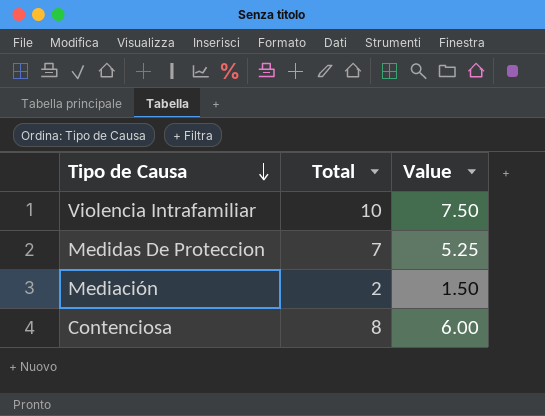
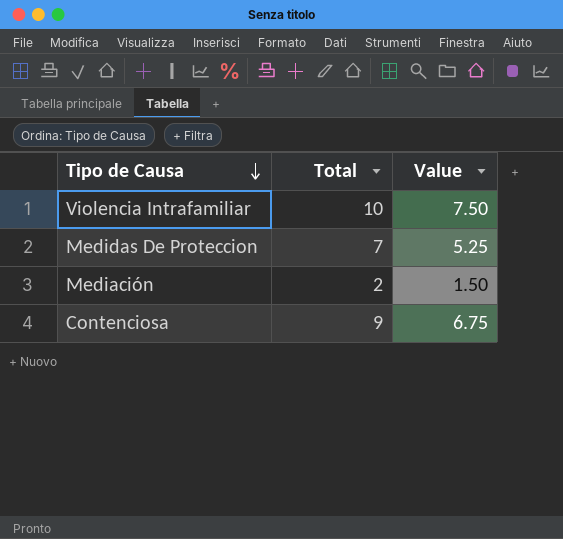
Contenciosa | Total: 8 -> 9
Contenciosa | Value: 6.00 -> 6.75

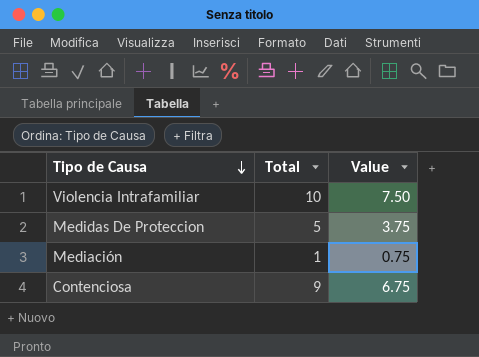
Medidas De Proteccion | Total: 7 -> 5
Medidas De Proteccion | Value: 5.25 -> 3.75
Mediación | Total: 2 -> 1
Mediación | Value: 1.50 -> 0.75

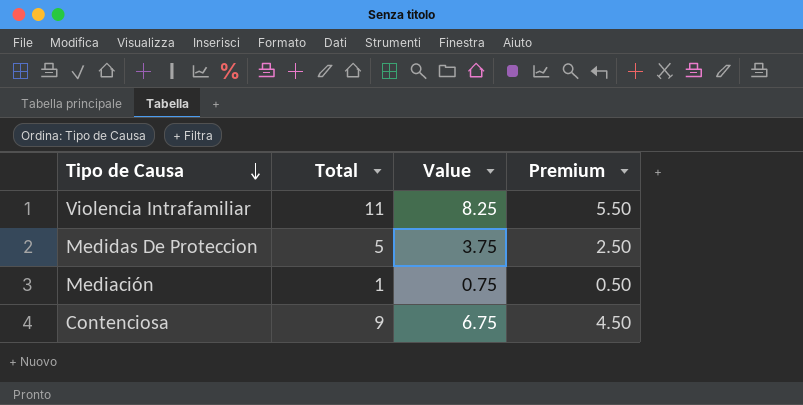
column Premium | formula: none -> [Total] * 0.5
Violencia Intrafamiliar | Total: 10 -> 11
Violencia Intrafamiliar | Value: 7.50 -> 8.25

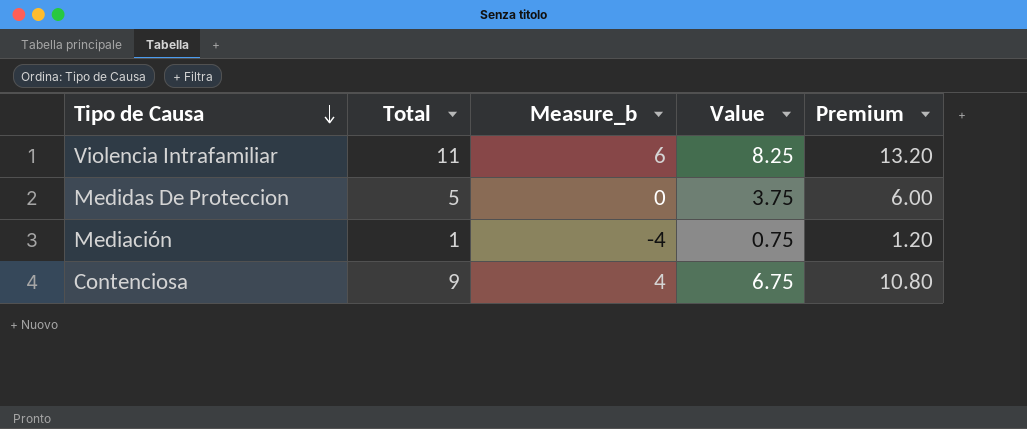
column Measure_b | formula: none -> [Total] - 5
column Premium | formula: [Total] * 0.5 -> [Total] * 1.2

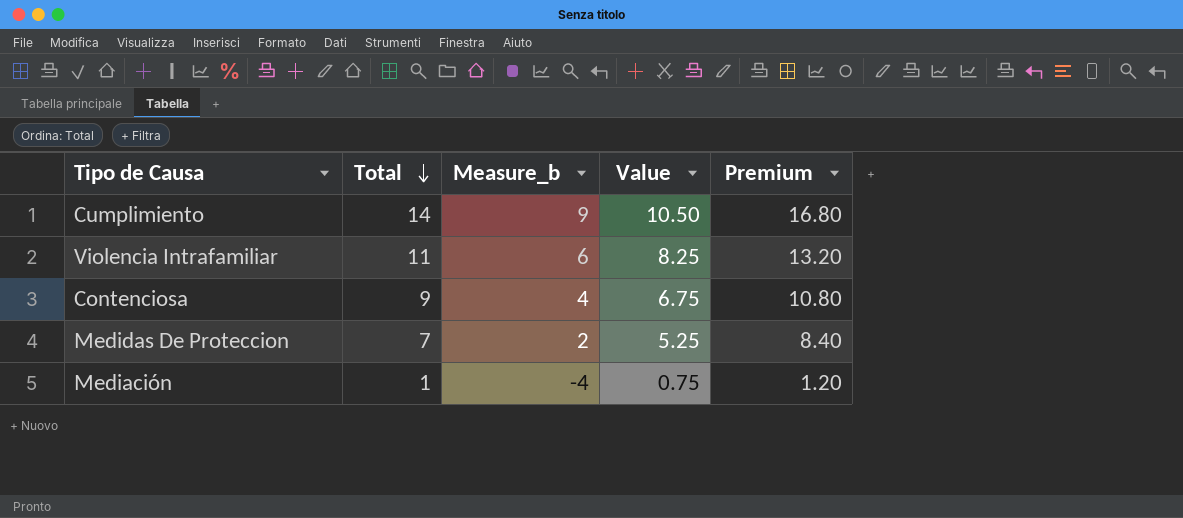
row order: Tipo de Causa descending -> Total descending
row Cumplimiento: none -> 14 | 9 | 10.50 | 16.80
Medidas De Proteccion | Total: 5 -> 7
Medidas De Proteccion | Measure_b: 0 -> 2
Medidas De Proteccion | Value: 3.75 -> 5.25
Medidas De Proteccion | Premium: 6.00 -> 8.40

